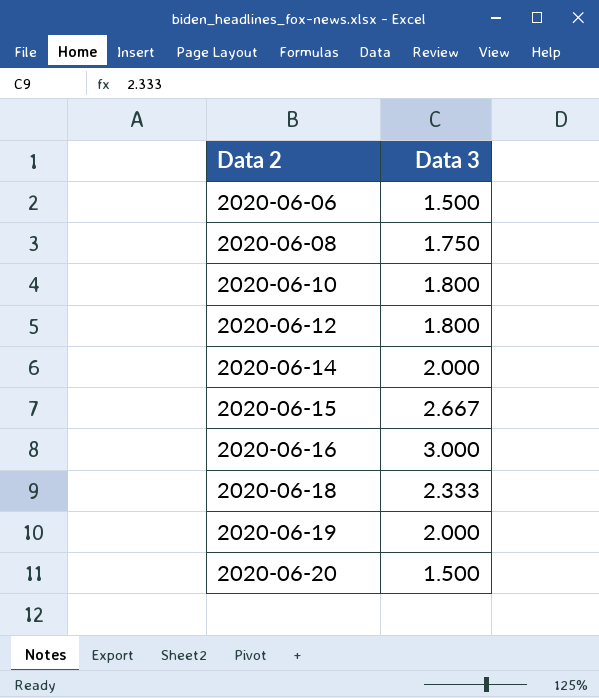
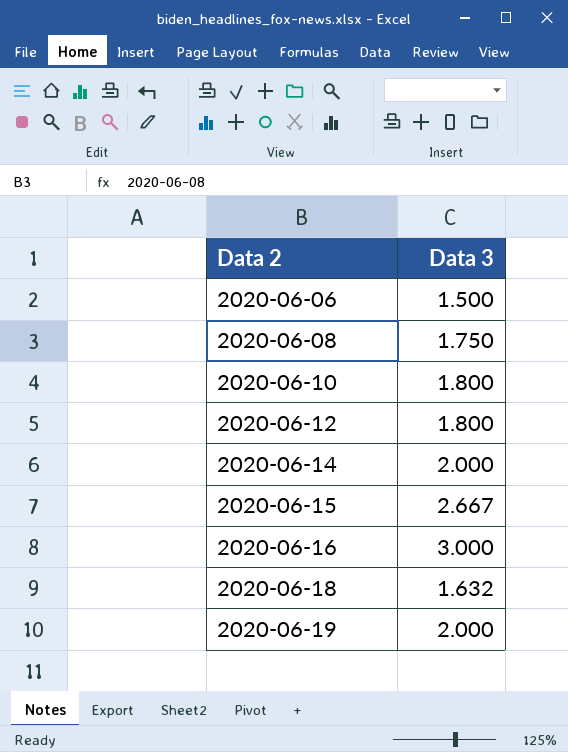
row 2020-06-20: 1.500 -> none
2020-06-18 | Data 3: 2.333 -> 1.632

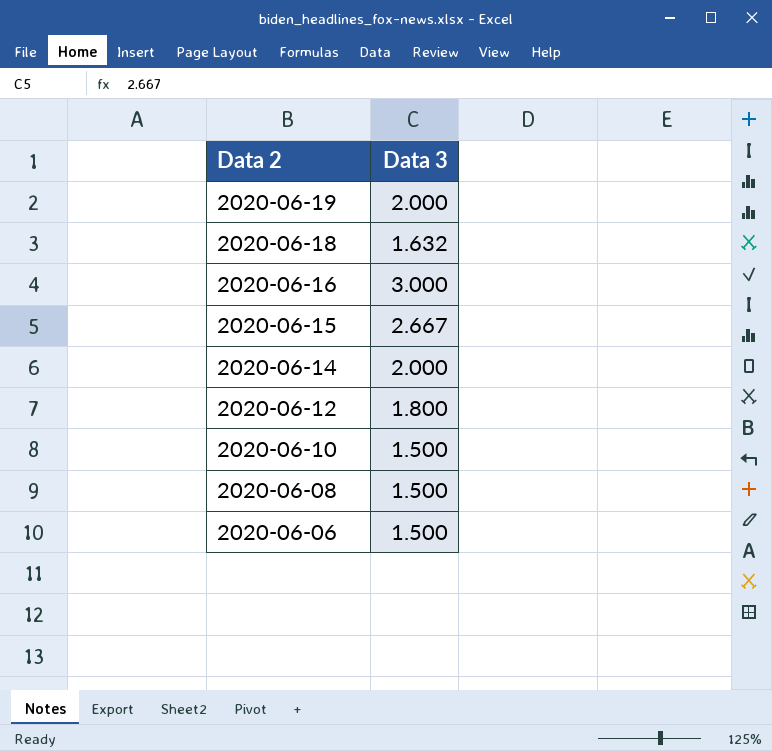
row order: Data 2 ascending -> Data 2 descending
2020-06-10 | Data 3: 1.800 -> 1.500
2020-06-08 | Data 3: 1.750 -> 1.500

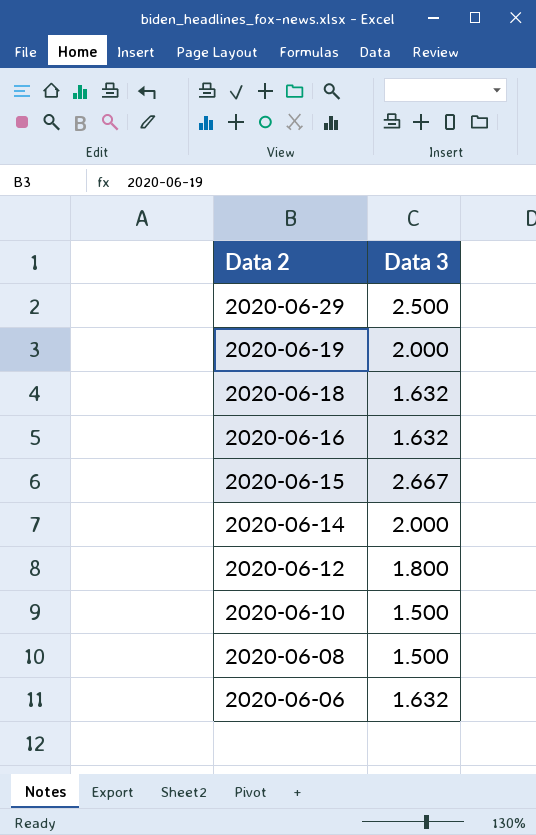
row 2020-06-29: none -> 2.500
2020-06-16 | Data 3: 3.000 -> 1.632
2020-06-06 | Data 3: 1.500 -> 1.632

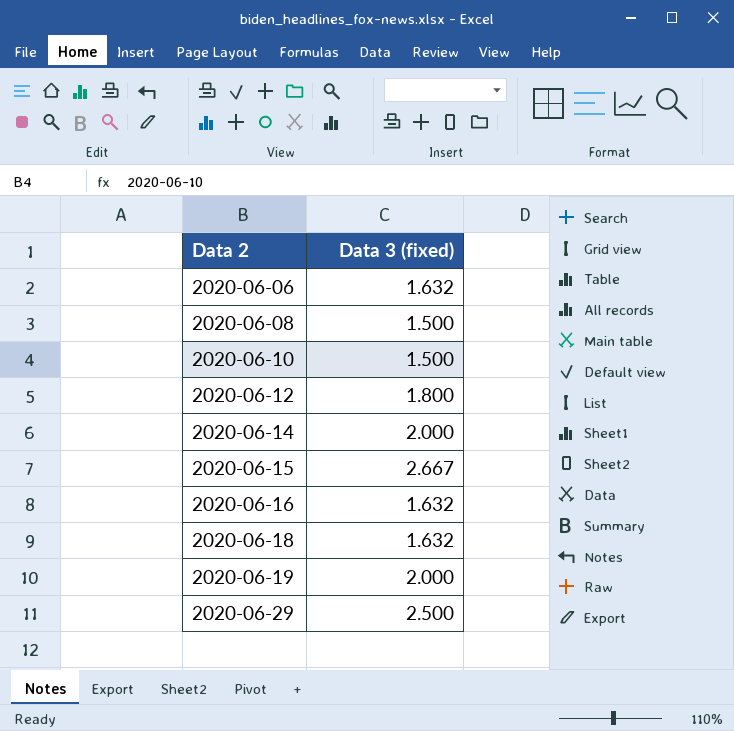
row order: Data 2 descending -> Data 2 ascending
column name: Data 3 -> Data 3 (fixed)

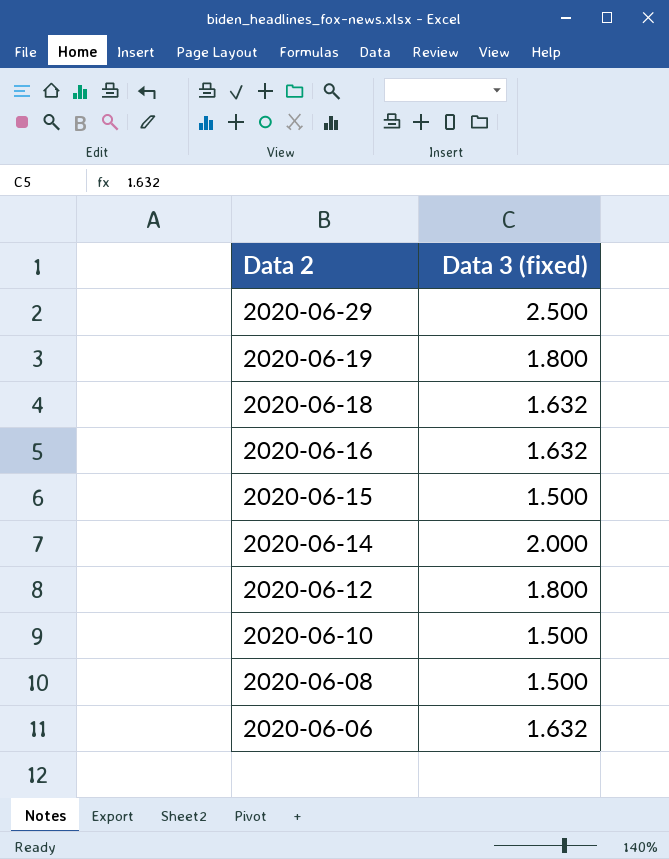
row order: Data 2 ascending -> Data 2 descending
2020-06-19 | Data 3 (fixed): 2.000 -> 1.800
2020-06-15 | Data 3 (fixed): 2.667 -> 1.500

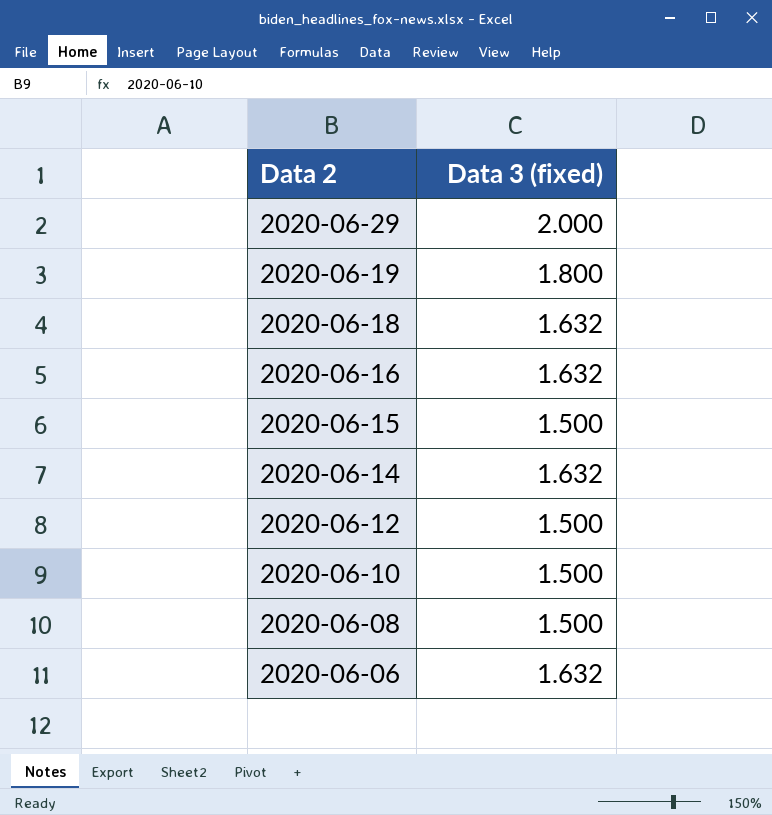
2020-06-29 | Data 3 (fixed): 2.500 -> 2.000
2020-06-14 | Data 3 (fixed): 2.000 -> 1.632
2020-06-12 | Data 3 (fixed): 1.800 -> 1.500

